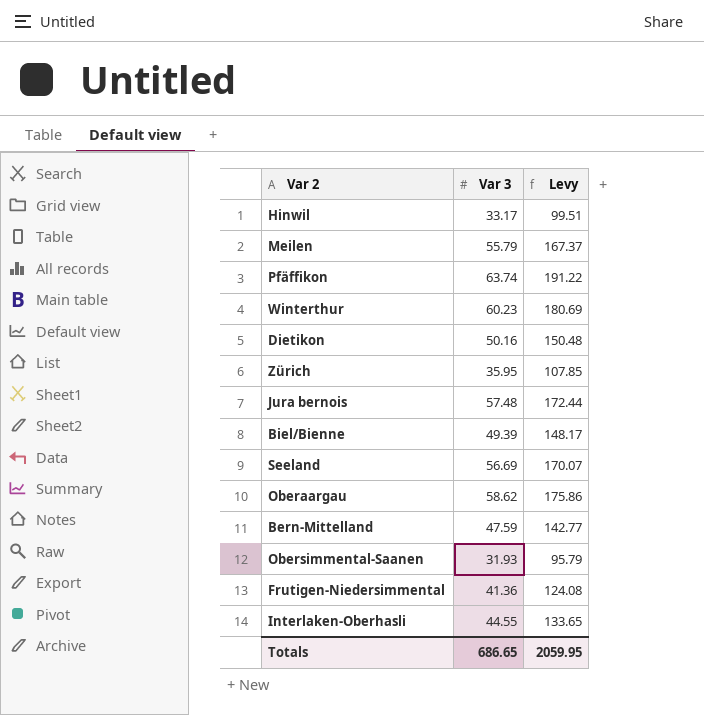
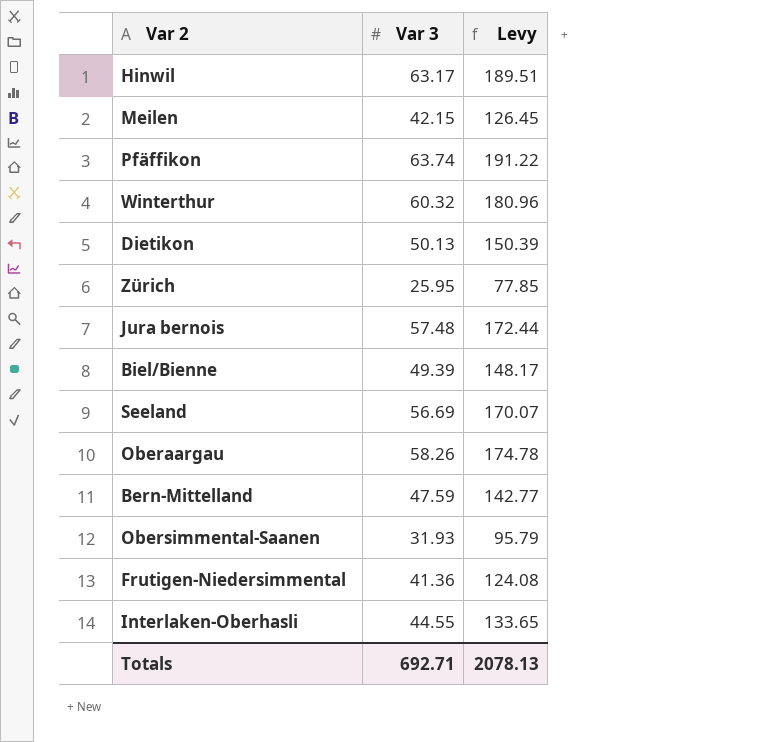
Hinwil | Var 3: 33.17 -> 63.17
Hinwil | Levy: 99.51 -> 189.51
Meilen | Var 3: 55.79 -> 42.15
Meilen | Levy: 167.37 -> 126.45
Winterthur | Var 3: 60.23 -> 60.32
Winterthur | Levy: 180.69 -> 180.96
Dietikon | Var 3: 50.16 -> 50.13
Dietikon | Levy: 150.48 -> 150.39
Zürich | Var 3: 35.95 -> 25.95
Zürich | Levy: 107.85 -> 77.85
Oberaargau | Var 3: 58.62 -> 58.26
Oberaargau | Levy: 175.86 -> 174.78
Totals | Var 3: 686.65 -> 692.71
Totals | Levy: 2059.95 -> 2078.13

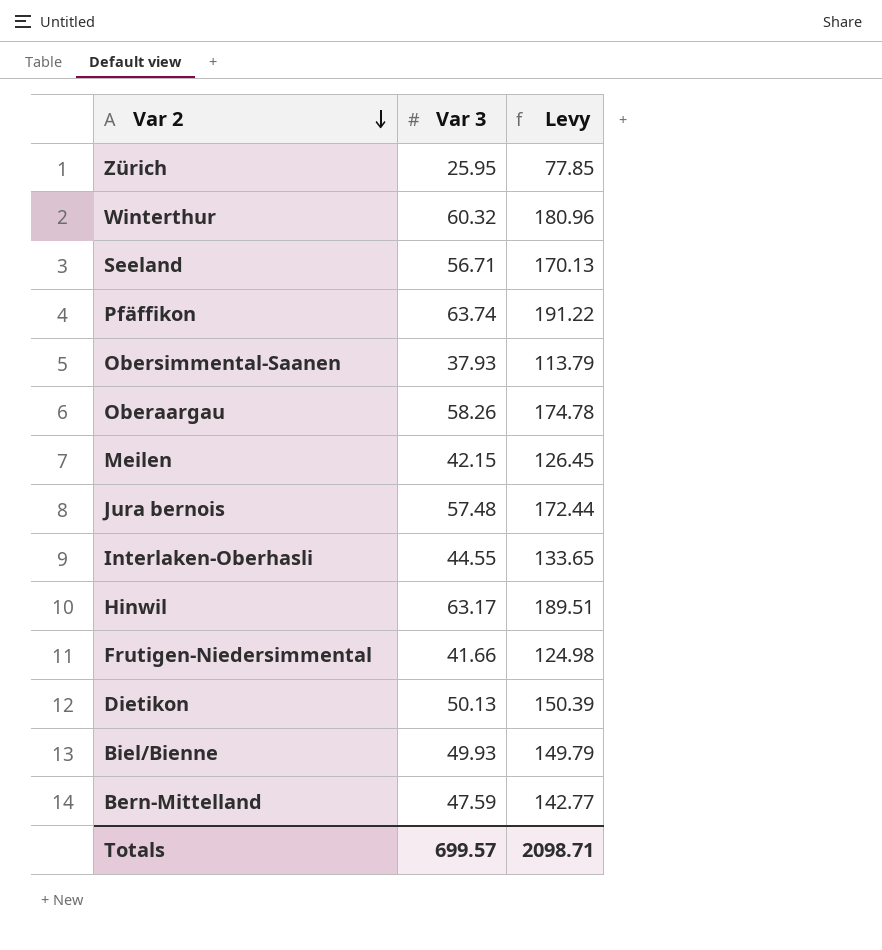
row order: none -> Var 2 descending
Seeland | Var 3: 56.69 -> 56.71
Seeland | Levy: 170.07 -> 170.13
Obersimmental-Saanen | Var 3: 31.93 -> 37.93
Obersimmental-Saanen | Levy: 95.79 -> 113.79
Frutigen-Niedersimmental | Var 3: 41.36 -> 41.66
Frutigen-Niedersimmental | Levy: 124.08 -> 124.98
Biel/Bienne | Var 3: 49.39 -> 49.93
Biel/Bienne | Levy: 148.17 -> 149.79
Totals | Var 3: 692.71 -> 699.57
Totals | Levy: 2078.13 -> 2098.71

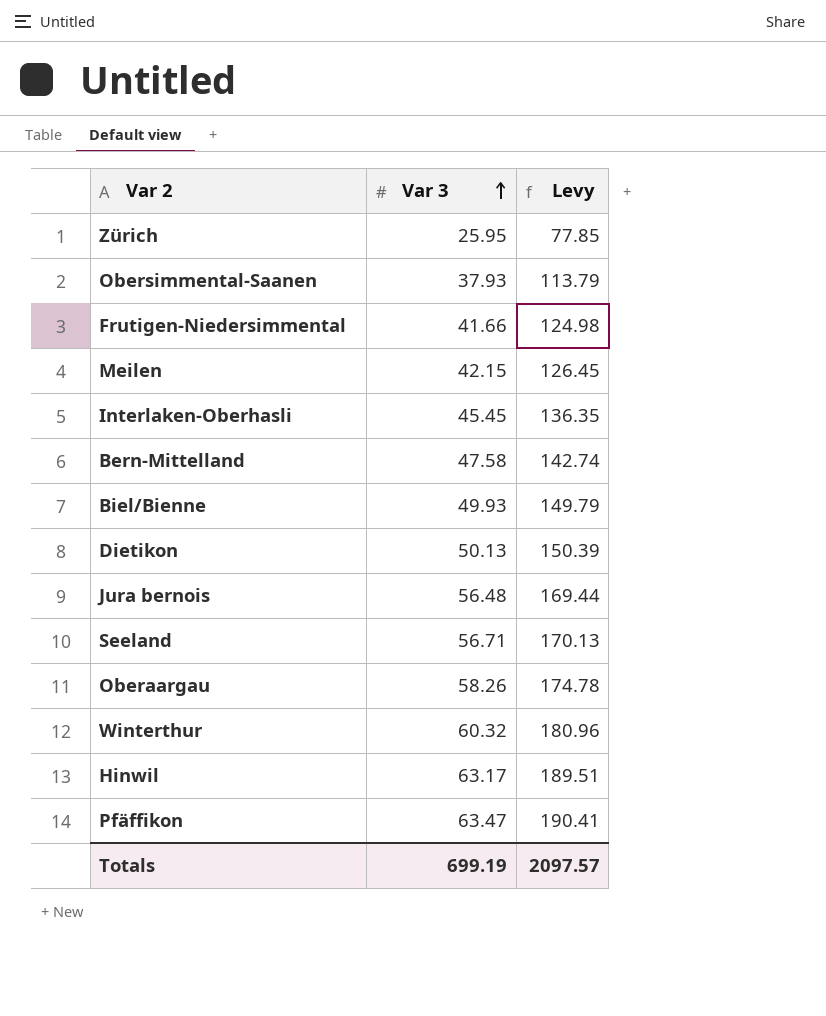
row order: Var 2 descending -> Var 3 ascending
Interlaken-Oberhasli | Var 3: 44.55 -> 45.45
Interlaken-Oberhasli | Levy: 133.65 -> 136.35
Bern-Mittelland | Var 3: 47.59 -> 47.58
Bern-Mittelland | Levy: 142.77 -> 142.74
Jura bernois | Var 3: 57.48 -> 56.48
Jura bernois | Levy: 172.44 -> 169.44
Pfäffikon | Var 3: 63.74 -> 63.47
Pfäffikon | Levy: 191.22 -> 190.41
Totals | Var 3: 699.57 -> 699.19
Totals | Levy: 2098.71 -> 2097.57

